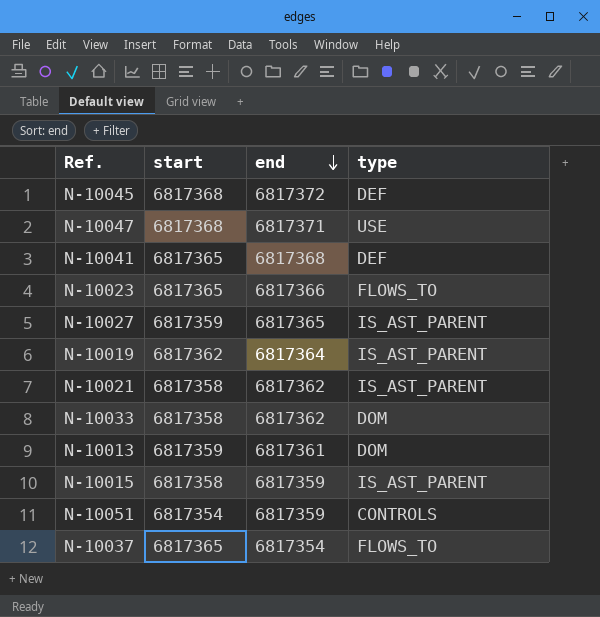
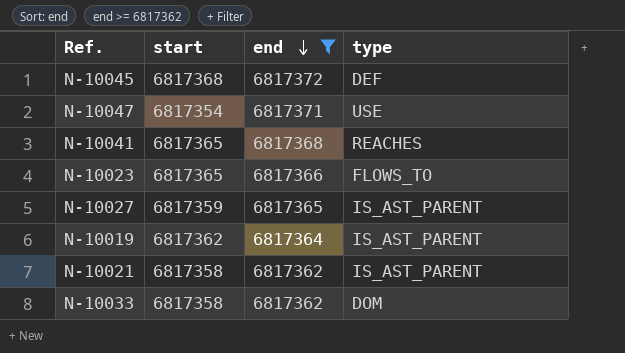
filter: none -> end >= 6817362
N-10047 | start: 6817368 -> 6817354
N-10041 | type: DEF -> REACHES

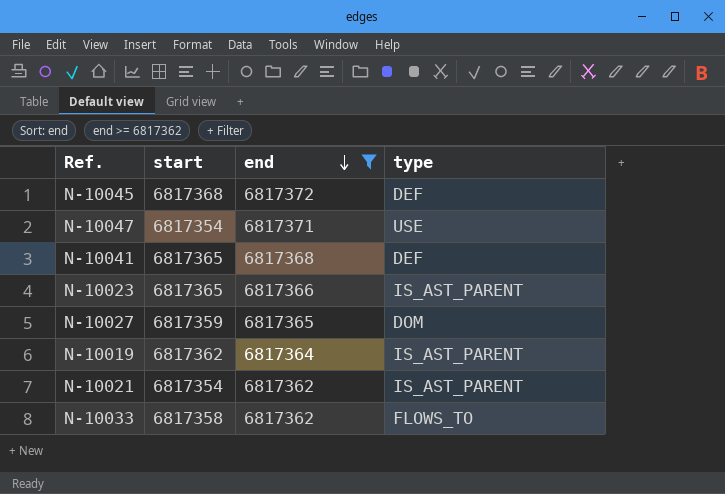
N-10041 | type: REACHES -> DEF
N-10023 | type: FLOWS_TO -> IS_AST_PARENT
N-10027 | type: IS_AST_PARENT -> DOM
N-10021 | start: 6817358 -> 6817354
N-10033 | type: DOM -> FLOWS_TO

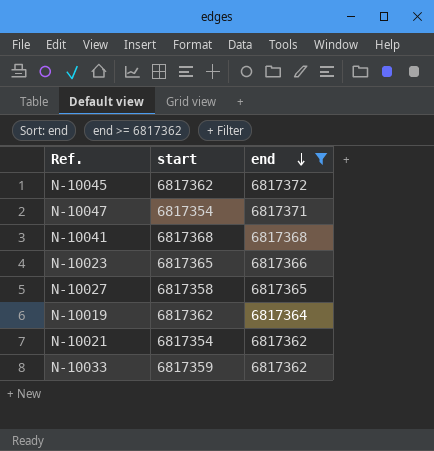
column type | position: 4 -> none
N-10045 | start: 6817368 -> 6817362
N-10041 | start: 6817365 -> 6817368
N-10027 | start: 6817359 -> 6817358
N-10033 | start: 6817358 -> 6817359

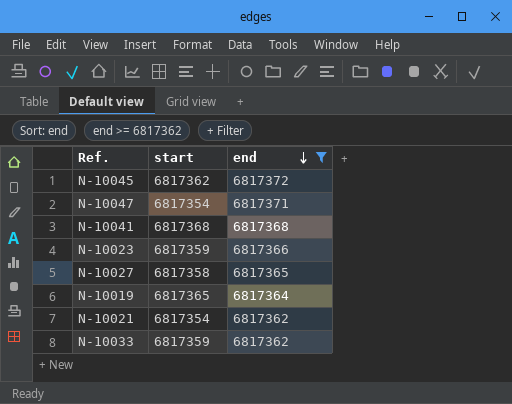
N-10023 | start: 6817365 -> 6817359
N-10019 | start: 6817362 -> 6817365

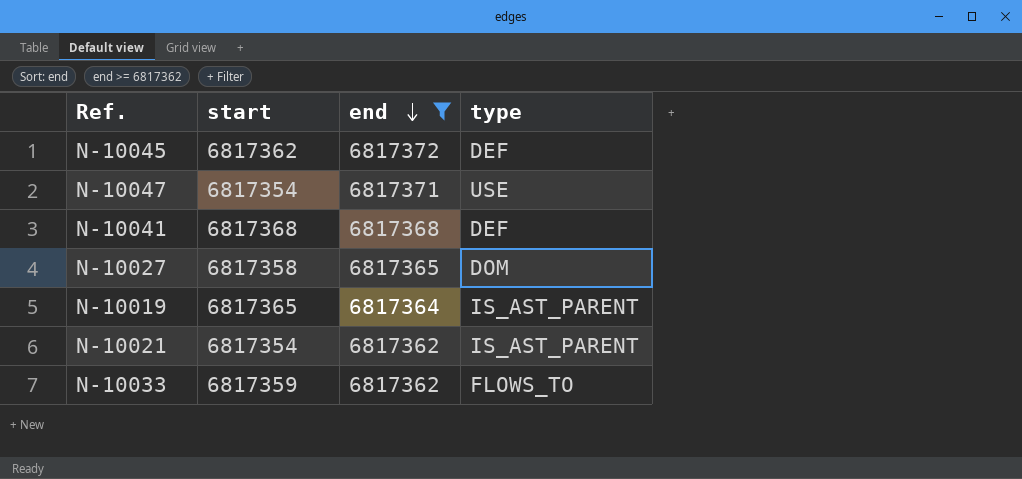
column type | position: none -> 4
row N-10023: 6817359 | 6817366 -> none

